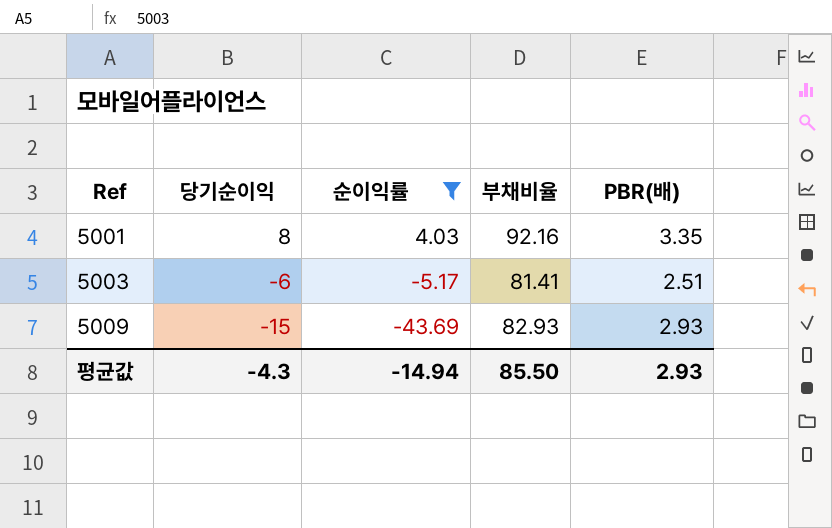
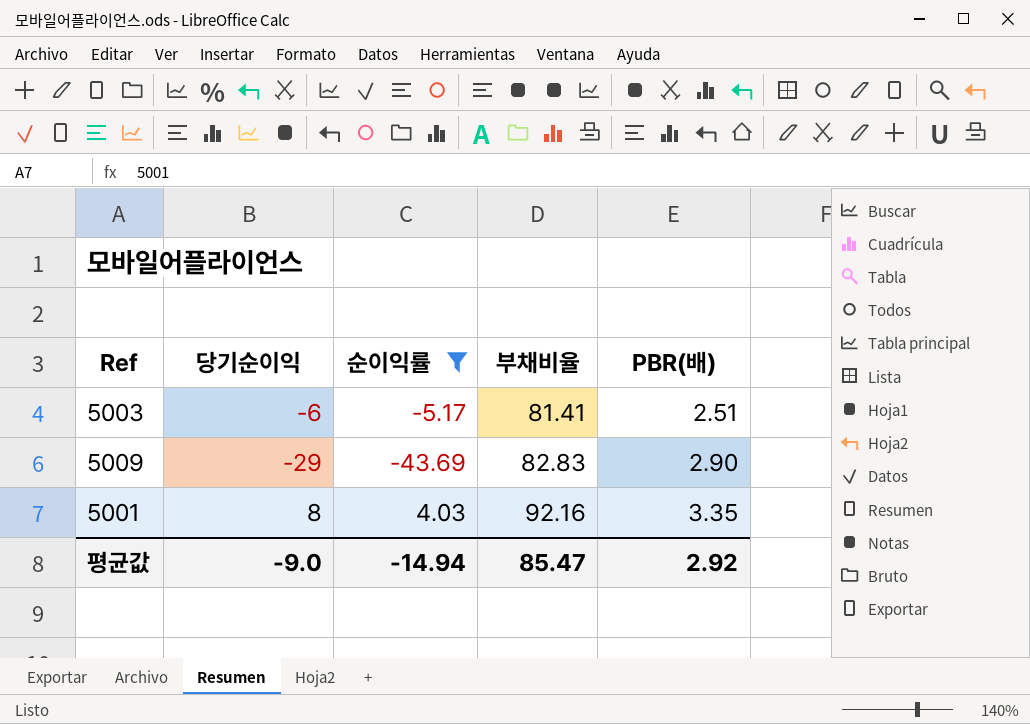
row order: Ref ascending -> 부채비율 ascending
5009 | 당기순이익: -15 -> -29
5009 | 부채비율: 82.93 -> 82.83
5009 | PBR(배): 2.93 -> 2.90
평균값 | 당기순이익: -4.3 -> -9.0
평균값 | 부채비율: 85.50 -> 85.47
평균값 | PBR(배): 2.93 -> 2.92

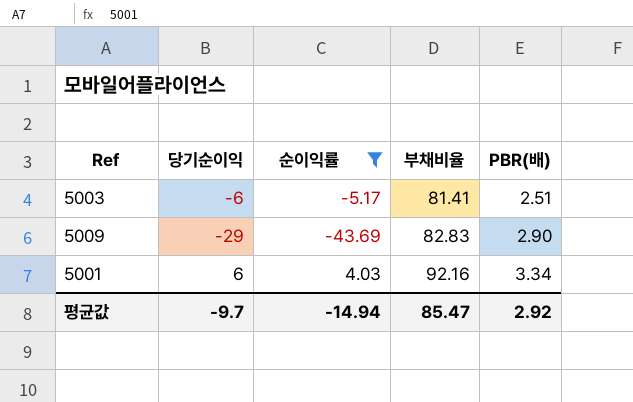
5001 | 당기순이익: 8 -> 6
5001 | PBR(배): 3.35 -> 3.34
평균값 | 당기순이익: -9.0 -> -9.7

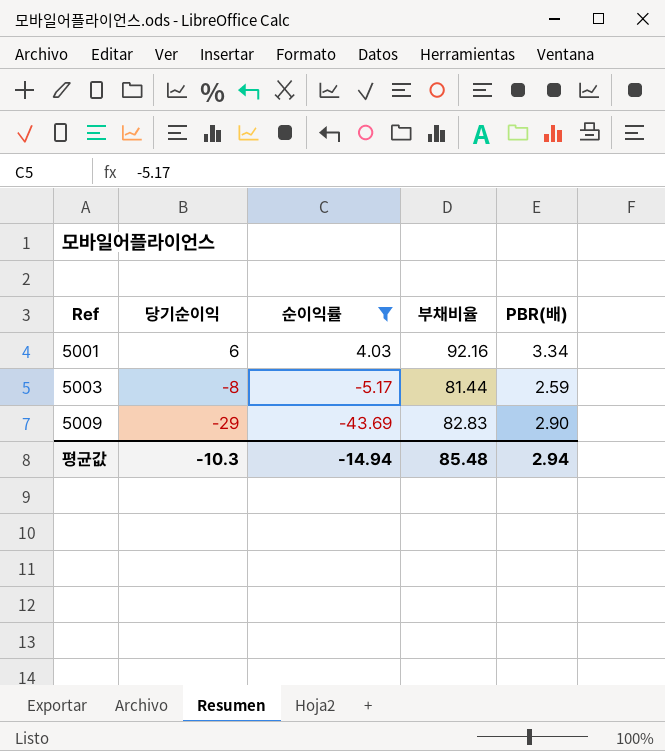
row order: 부채비율 ascending -> Ref ascending
5003 | 당기순이익: -6 -> -8
5003 | 부채비율: 81.41 -> 81.44
5003 | PBR(배): 2.51 -> 2.59
평균값 | 당기순이익: -9.7 -> -10.3
평균값 | 부채비율: 85.47 -> 85.48
평균값 | PBR(배): 2.92 -> 2.94

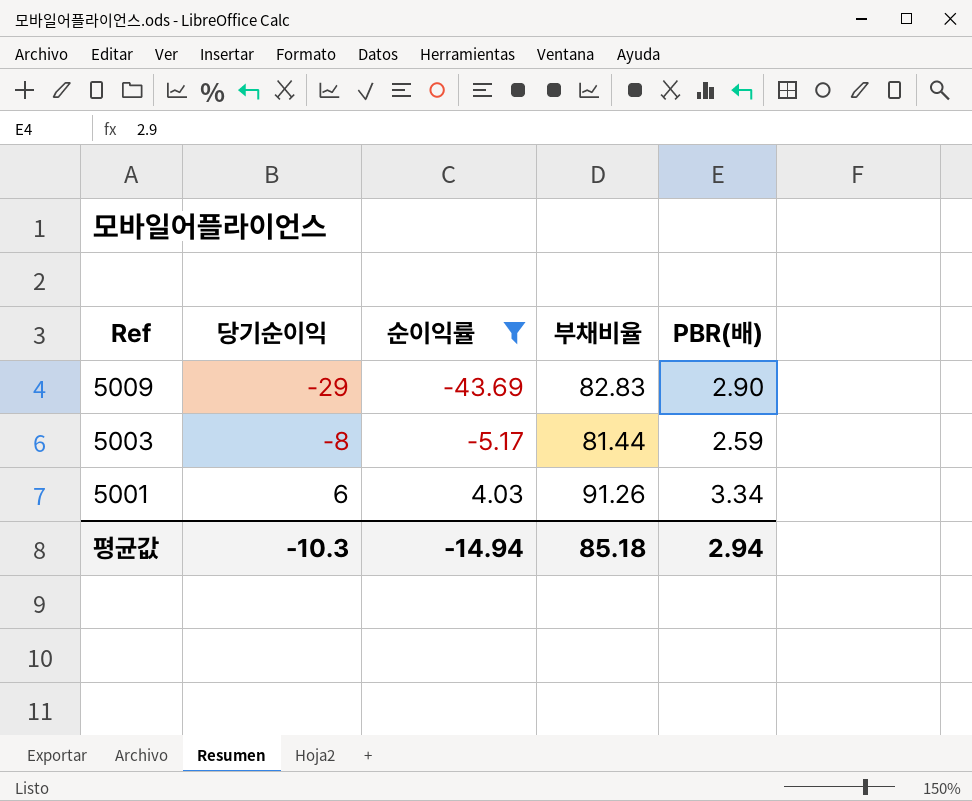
row order: Ref ascending -> Ref descending
5001 | 부채비율: 92.16 -> 91.26
평균값 | 부채비율: 85.48 -> 85.18

